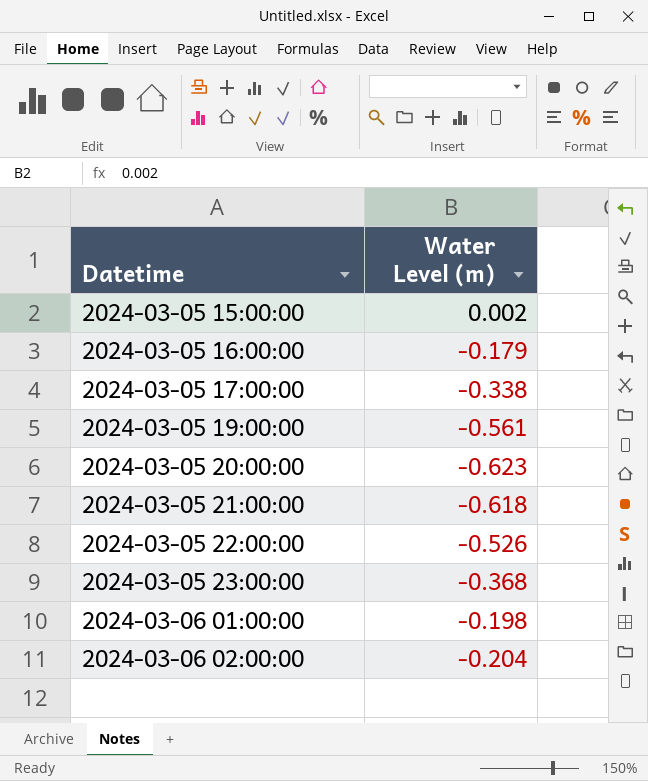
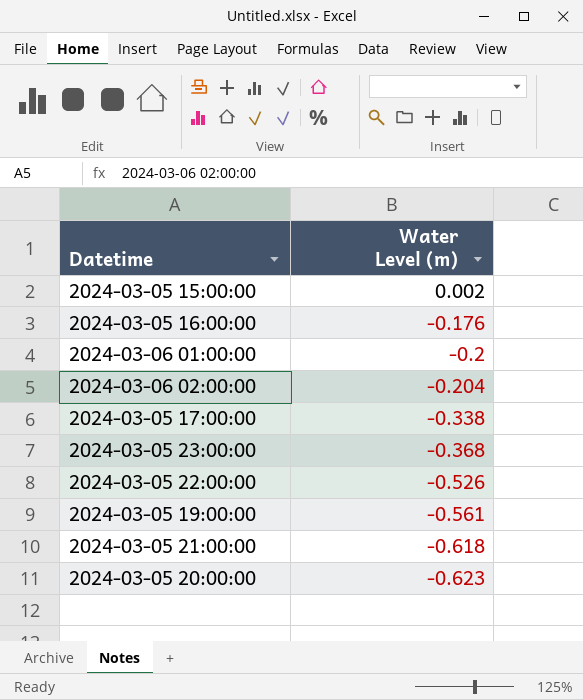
row order: Datetime ascending -> Water Level (m) descending
2024-03-05 16:00:00 | Water Level (m): -0.179 -> -0.176
2024-03-06 01:00:00 | Water Level (m): -0.198 -> -0.2

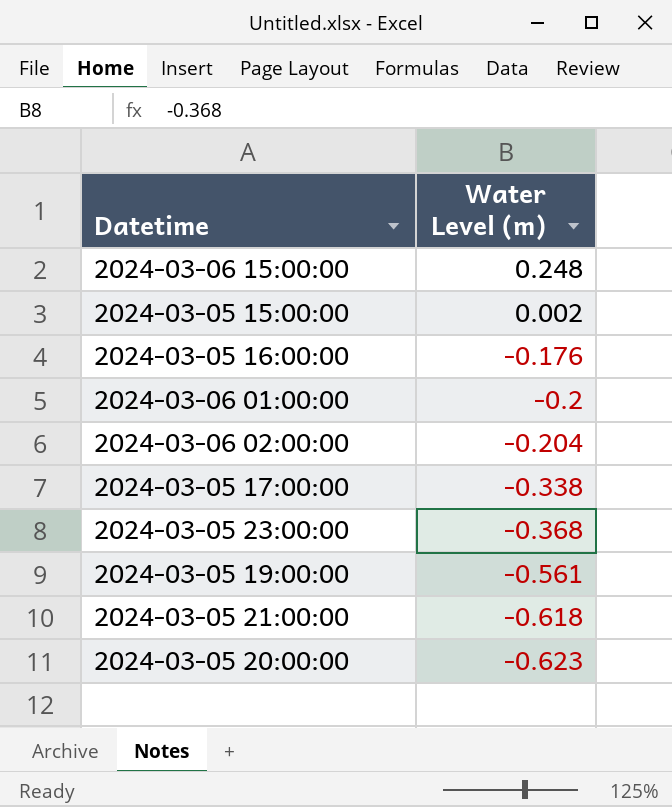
row 2024-03-05 22:00:00: -0.526 -> none
row 2024-03-06 15:00:00: none -> 0.248

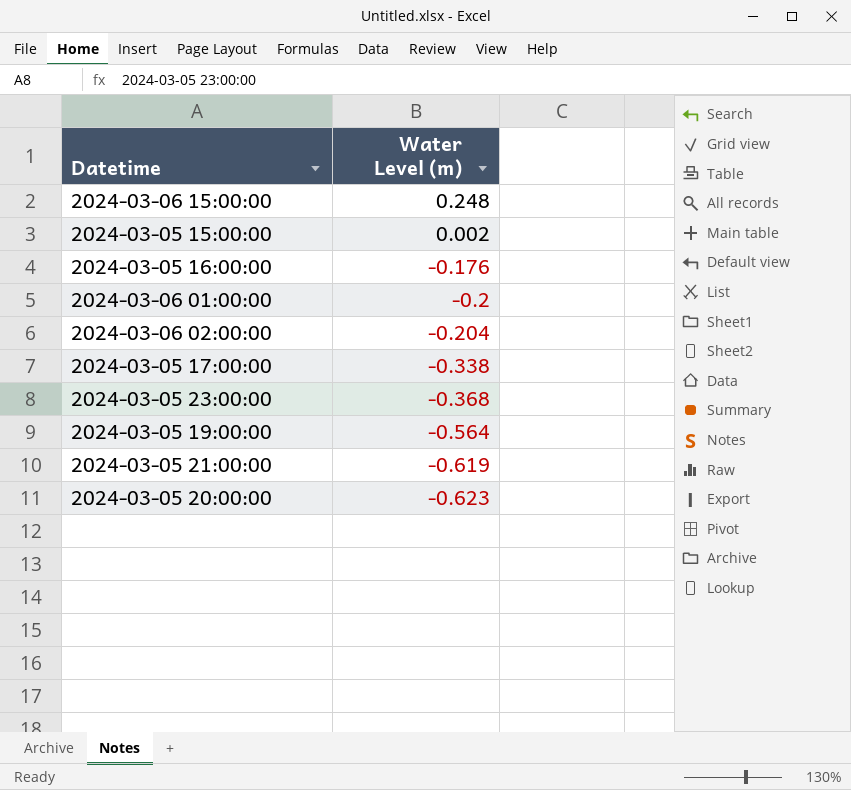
2024-03-05 19:00:00 | Water Level (m): -0.561 -> -0.564
2024-03-05 21:00:00 | Water Level (m): -0.618 -> -0.619

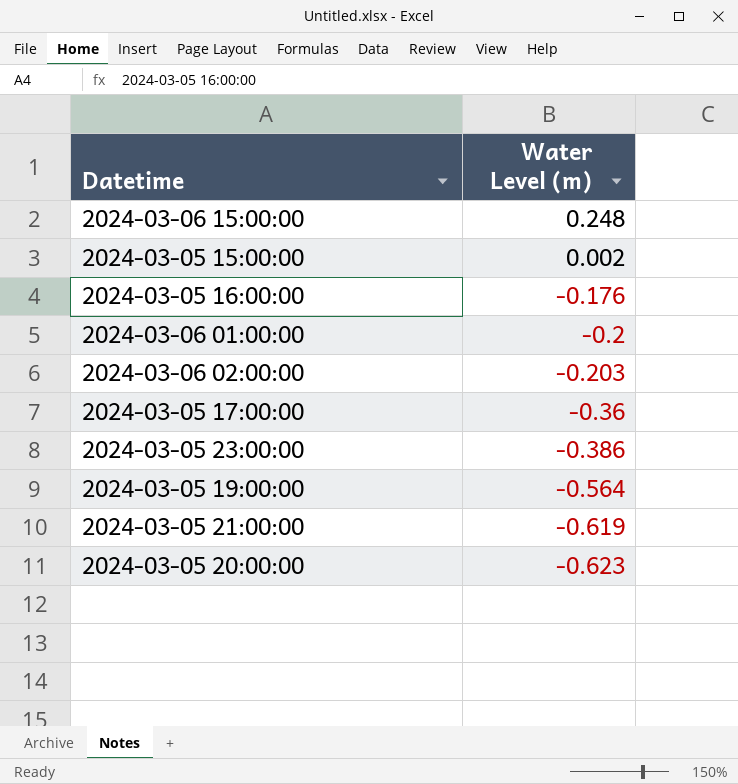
2024-03-06 02:00:00 | Water Level (m): -0.204 -> -0.203
2024-03-05 17:00:00 | Water Level (m): -0.338 -> -0.36
2024-03-05 23:00:00 | Water Level (m): -0.368 -> -0.386

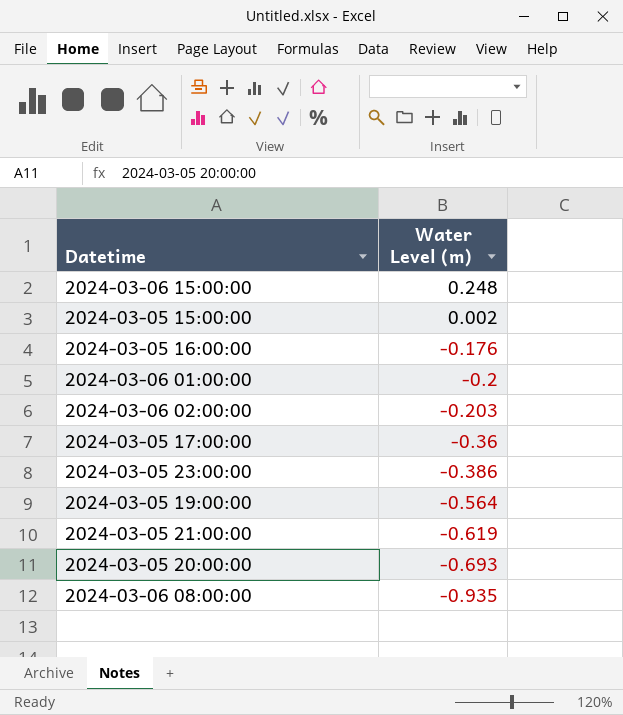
2024-03-05 20:00:00 | Water Level (m): -0.623 -> -0.693
row 2024-03-06 08:00:00: none -> -0.935

